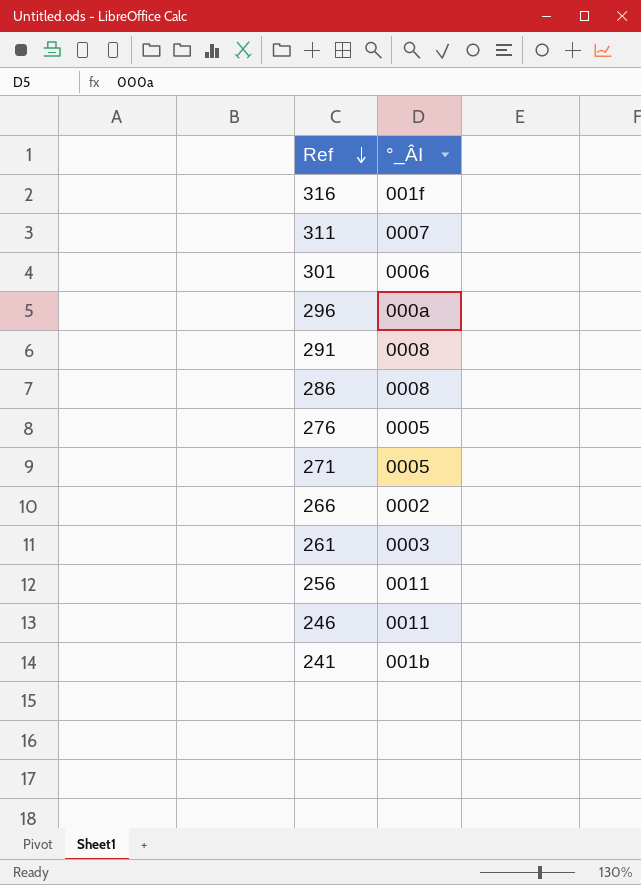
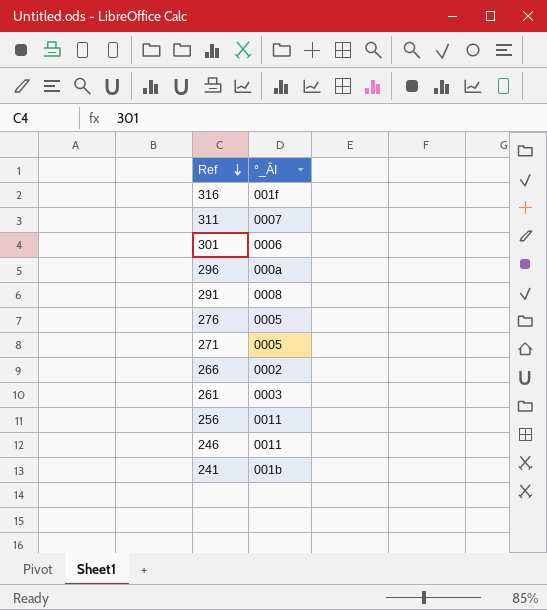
row 286: 0008 -> none

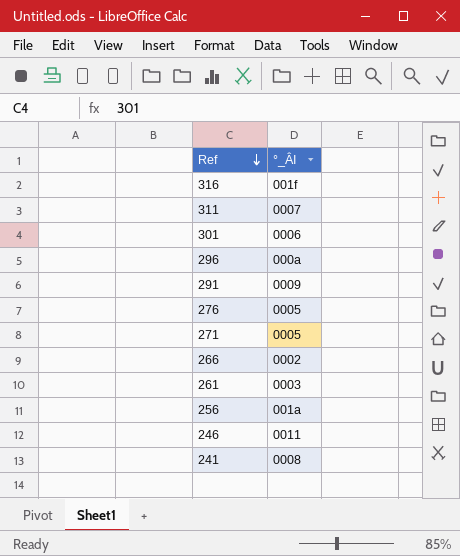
291 | °_ÂI: 0008 -> 0009
256 | °_ÂI: 0011 -> 001a
241 | °_ÂI: 001b -> 0008

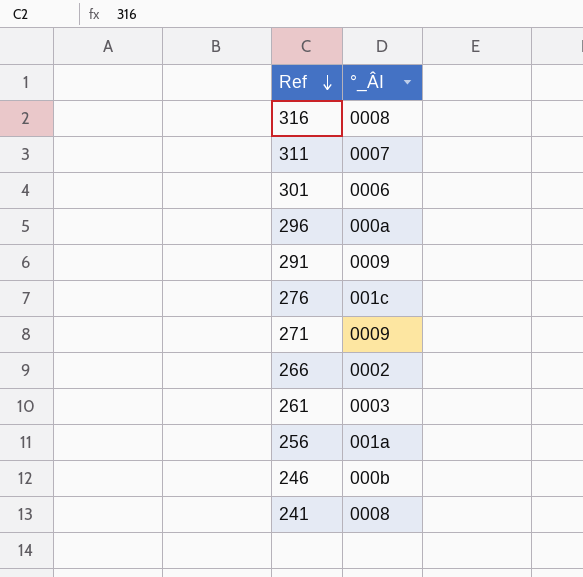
316 | °_ÂI: 001f -> 0008
276 | °_ÂI: 0005 -> 001c
271 | °_ÂI: 0005 -> 0009
246 | °_ÂI: 0011 -> 000b

